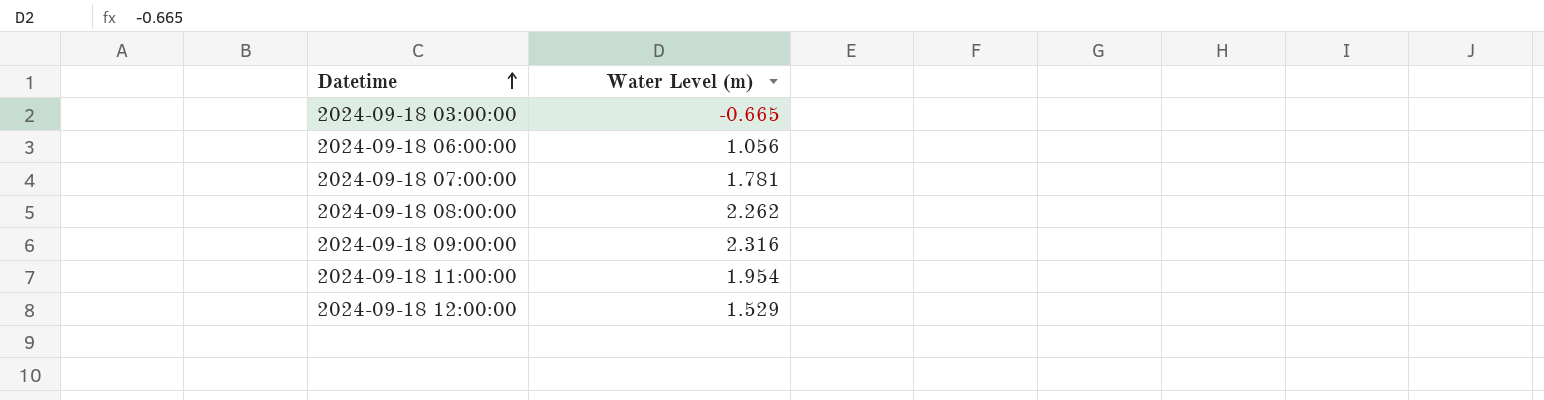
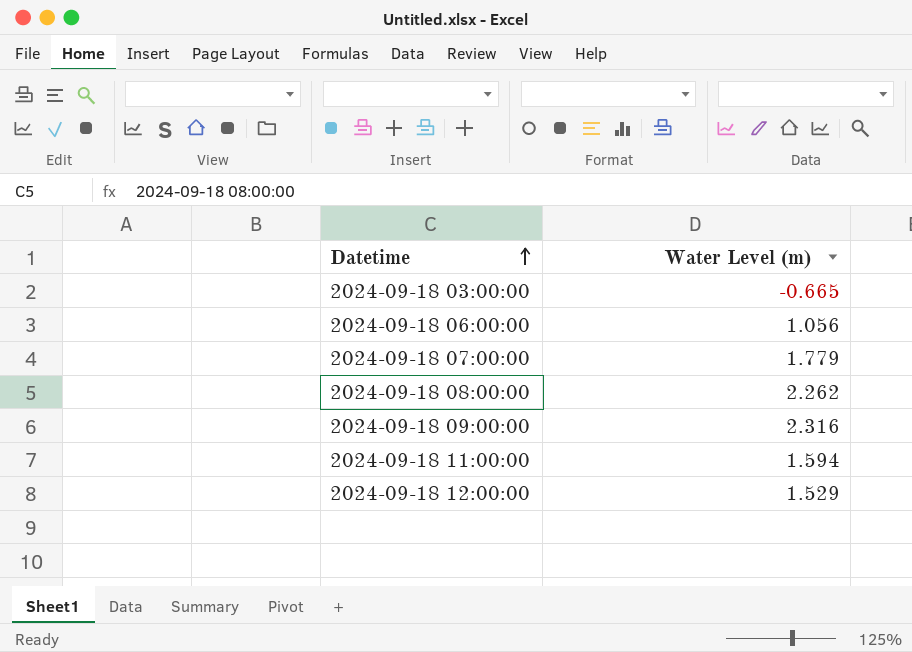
2024-09-18 07:00:00 | Water Level (m): 1.781 -> 1.779
2024-09-18 11:00:00 | Water Level (m): 1.954 -> 1.594

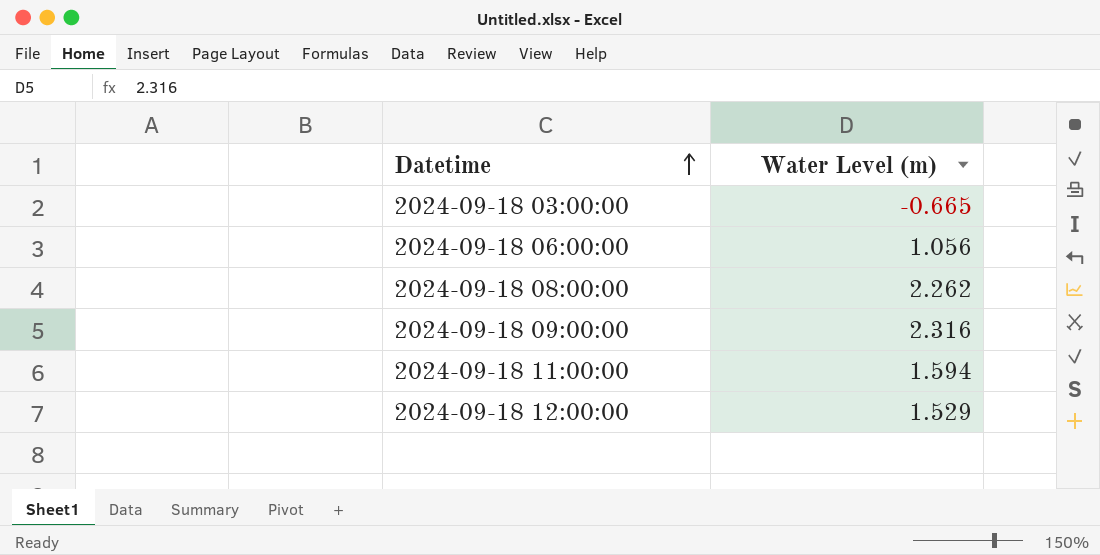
row 2024-09-18 07:00:00: 1.779 -> none

